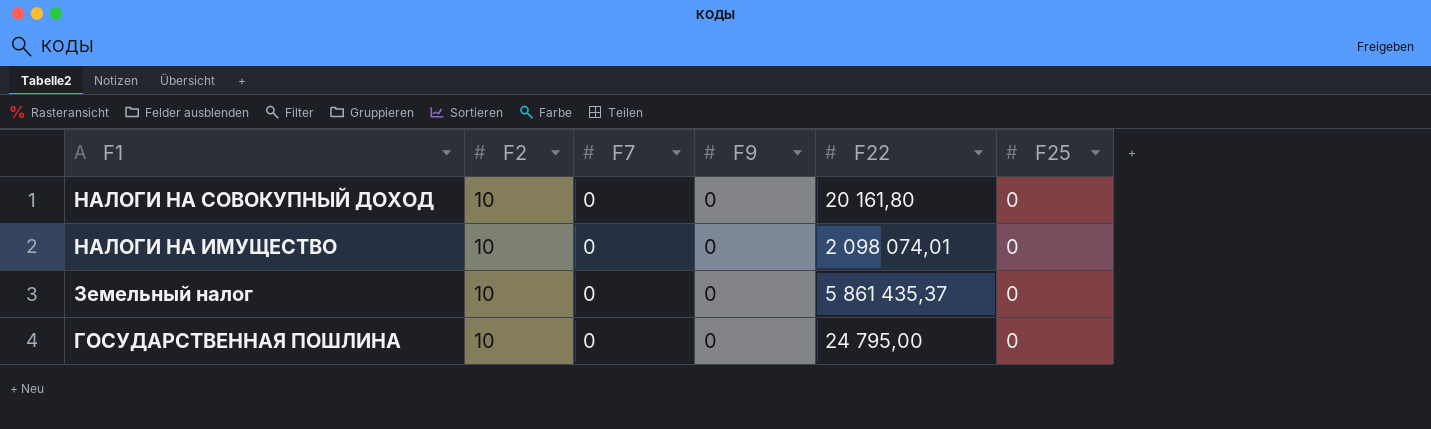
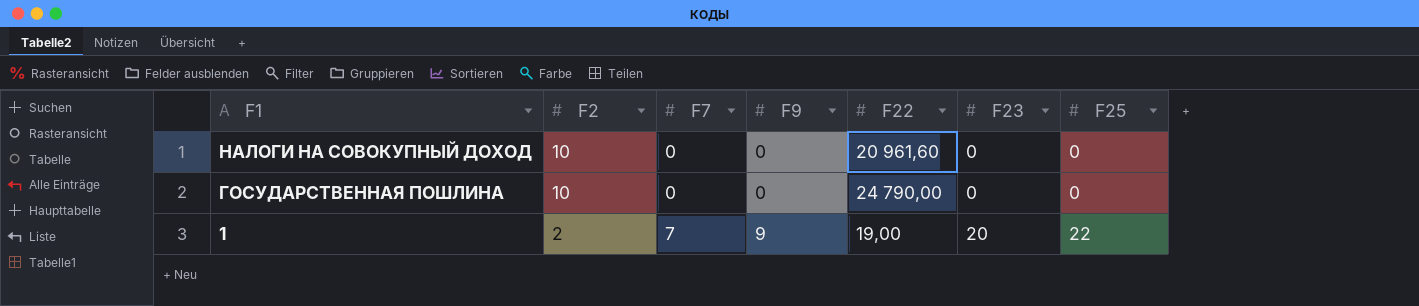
column F23 | position: none -> 6
row НАЛОГИ НА ИМУЩЕСТВО: 10 | 0 | 0 | 2 098 074,01 | 0 -> none
row Земельный налог: 10 | 0 | 0 | 5 861 435,37 | 0 -> none
НАЛОГИ НА СОВОКУПНЫЙ ДОХОД | F22: 20 161,80 -> 20 961,60
ГОСУДАРСТВЕННАЯ ПОШЛИНА | F22: 24 795,00 -> 24 790,00
row 1: none -> 2 | 7 | 9 | 19,00 | 20 | 22

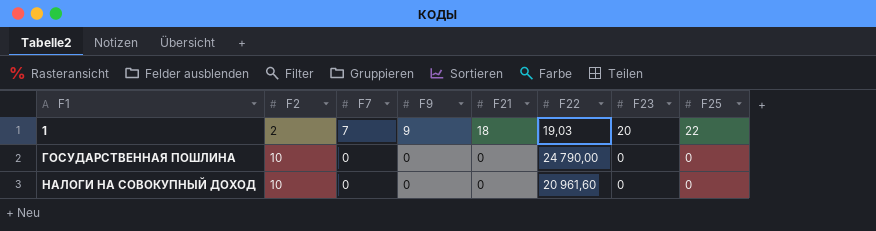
row order: F1 descending -> F1 ascending
column F21 | position: none -> 5
1 | F22: 19,00 -> 19,03

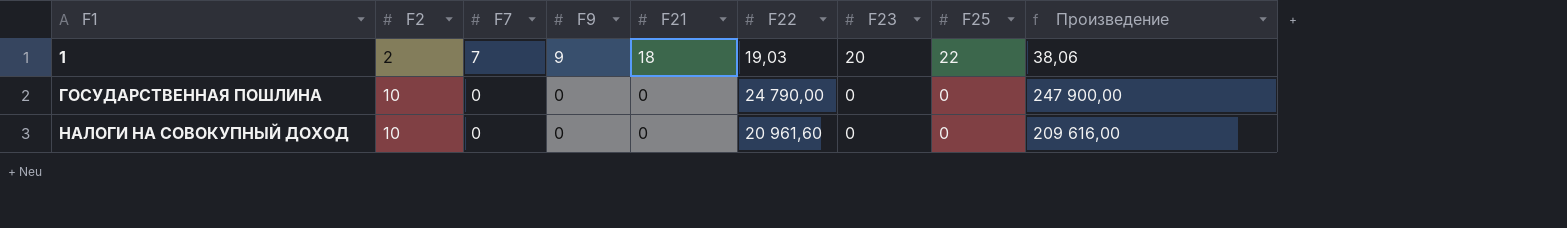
column Произведение | formula: none -> [F2] * [F22]

